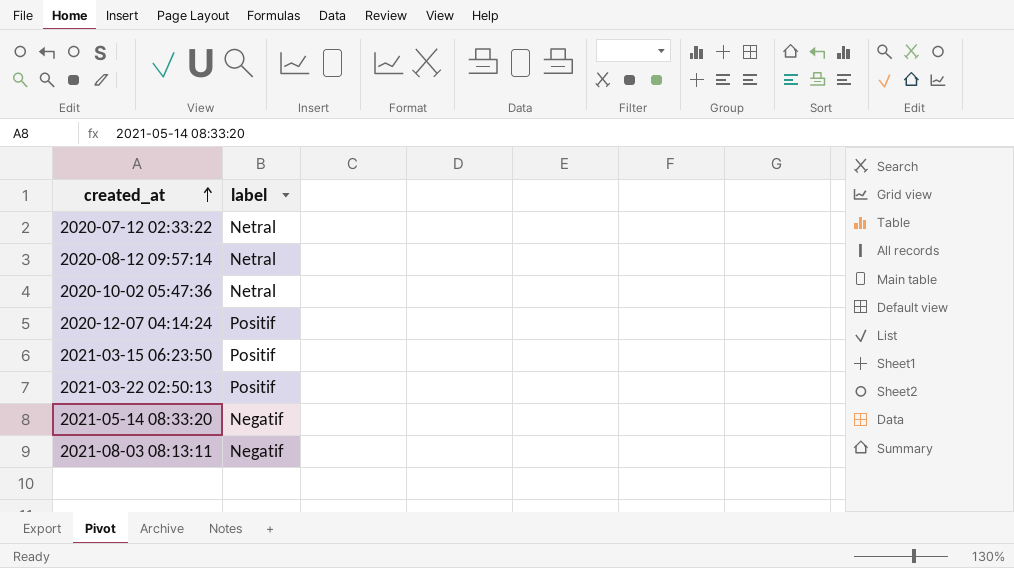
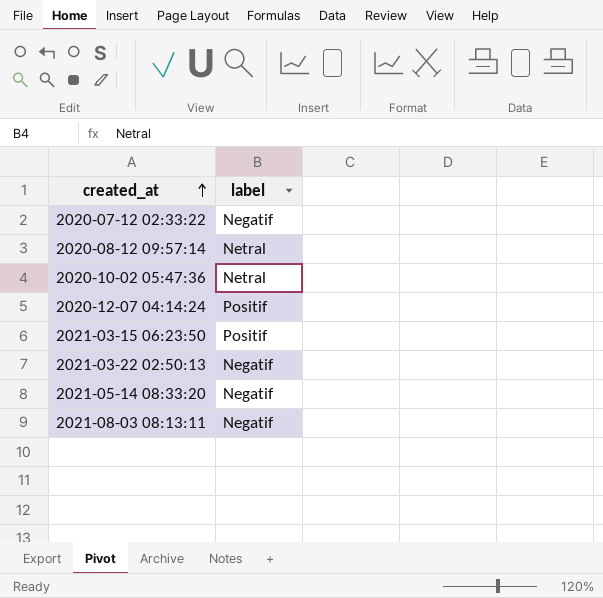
2020-07-12 02:33:22 | label: Netral -> Negatif
2021-03-22 02:50:13 | label: Positif -> Negatif

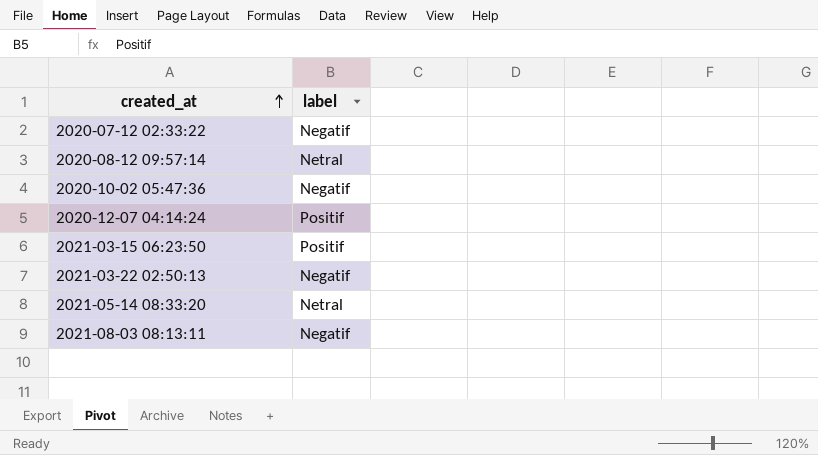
2020-10-02 05:47:36 | label: Netral -> Negatif
2021-05-14 08:33:20 | label: Negatif -> Netral

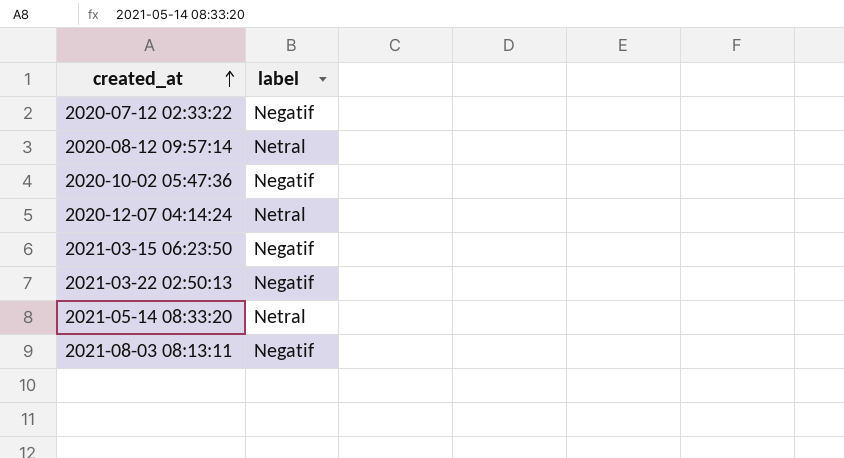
2020-12-07 04:14:24 | label: Positif -> Netral
2021-03-15 06:23:50 | label: Positif -> Negatif

